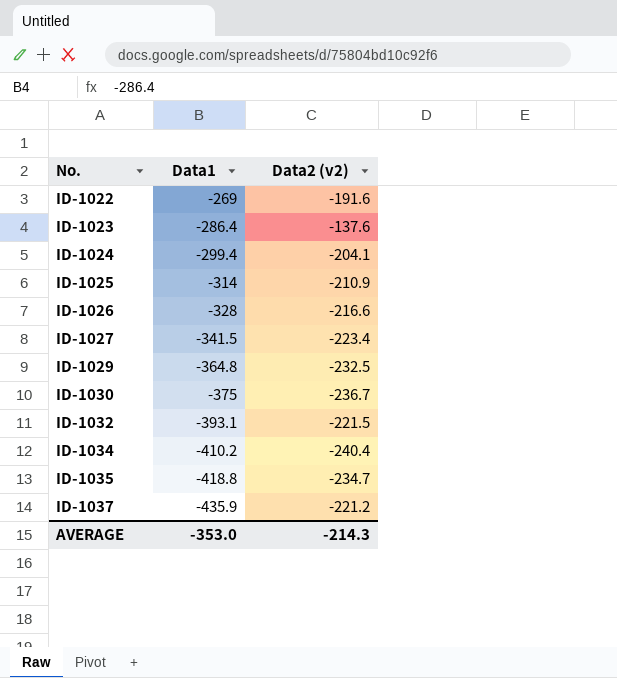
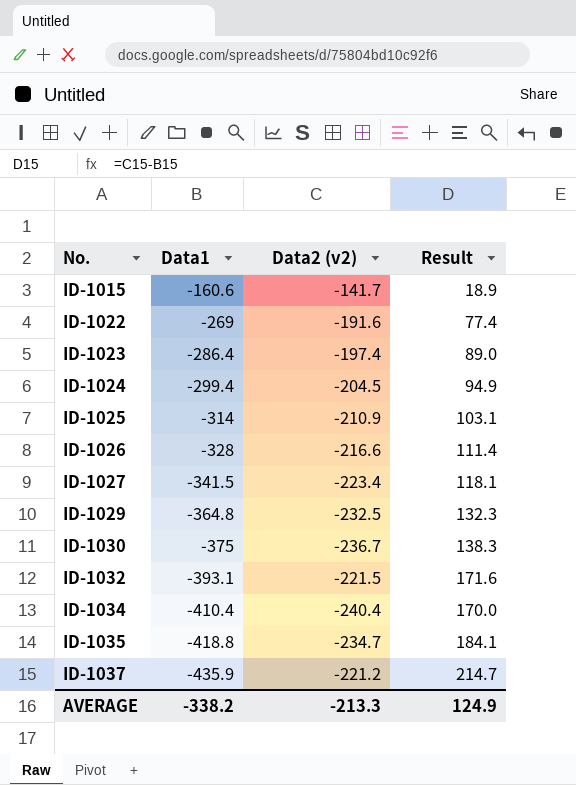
column Result | formula: none -> [Data2 (v2)] - [Data1]
row ID-1015: none -> -160.6 | -141.7 | 18.9
ID-1023 | Data2 (v2): -137.6 -> -197.4
ID-1024 | Data2 (v2): -204.1 -> -204.5
ID-1034 | Data1: -410.2 -> -410.4
AVERAGE | Data1: -353.0 -> -338.2
AVERAGE | Data2 (v2): -214.3 -> -213.3

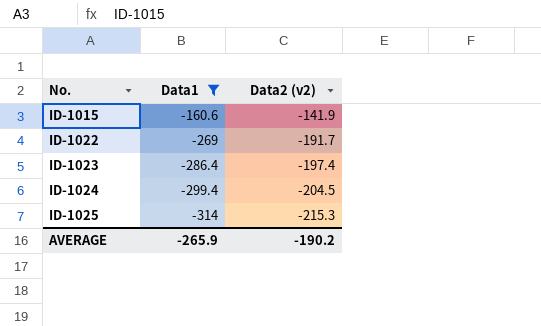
filter: none -> Data1 >= -314
column Result | formula: [Data2 (v2)] - [Data1] -> none
ID-1015 | Data2 (v2): -141.7 -> -141.9
ID-1022 | Data2 (v2): -191.6 -> -191.7
ID-1025 | Data2 (v2): -210.9 -> -215.3
AVERAGE | Data1: -338.2 -> -265.9
AVERAGE | Data2 (v2): -213.3 -> -190.2

